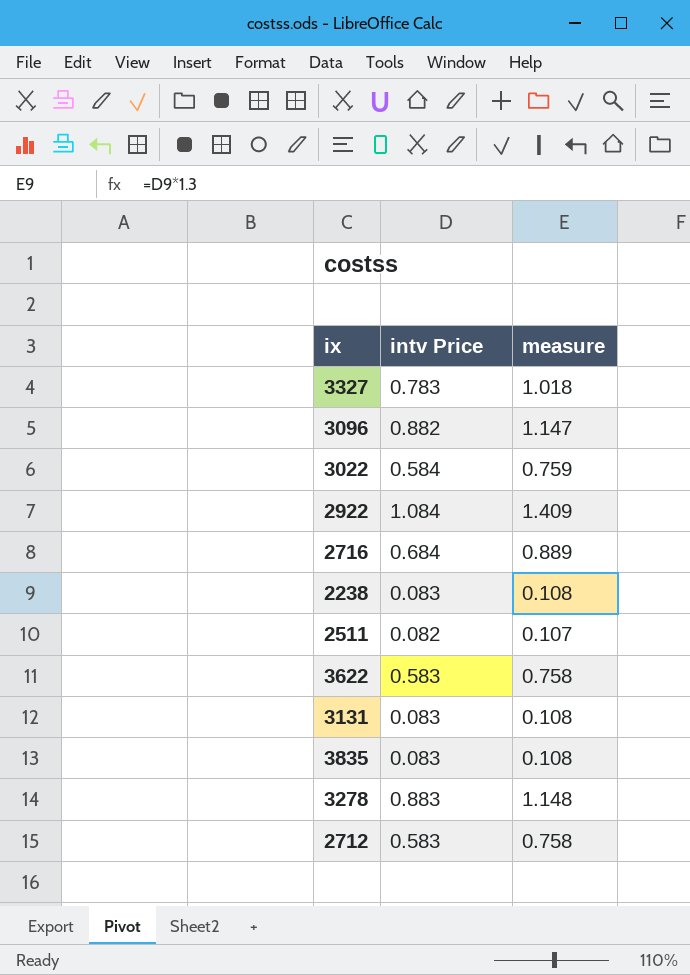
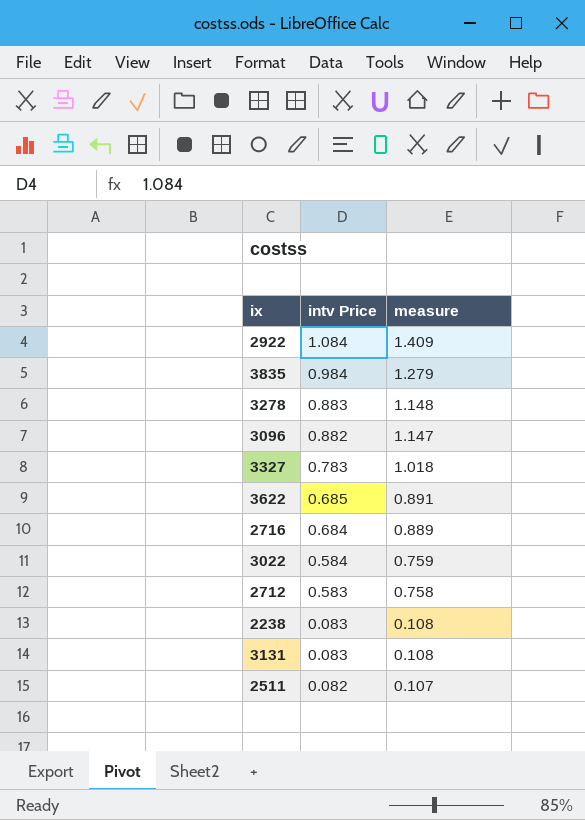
row order: none -> intv Price descending
3835 | intv Price: 0.083 -> 0.984
3835 | measure: 0.108 -> 1.279
3622 | intv Price: 0.583 -> 0.685
3622 | measure: 0.758 -> 0.891

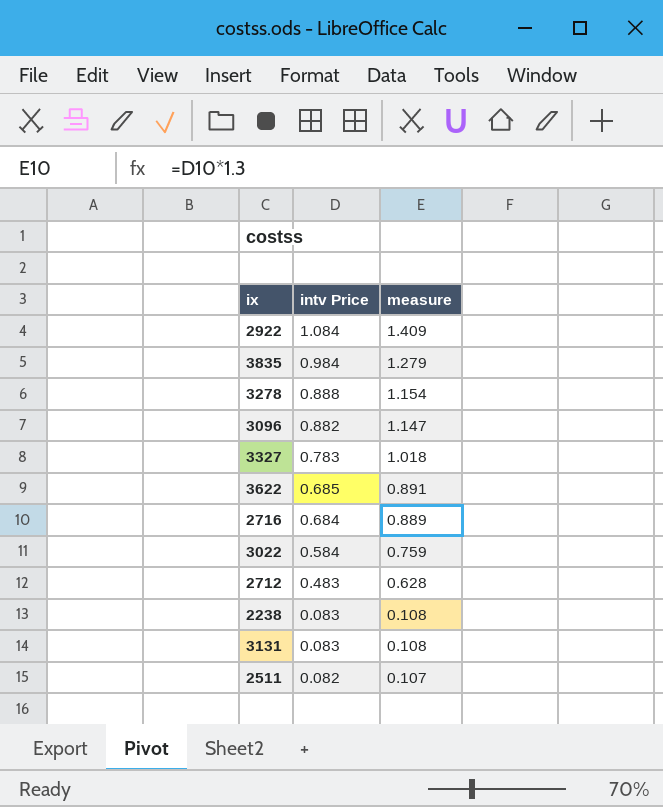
3278 | intv Price: 0.883 -> 0.888
3278 | measure: 1.148 -> 1.154
2712 | intv Price: 0.583 -> 0.483
2712 | measure: 0.758 -> 0.628

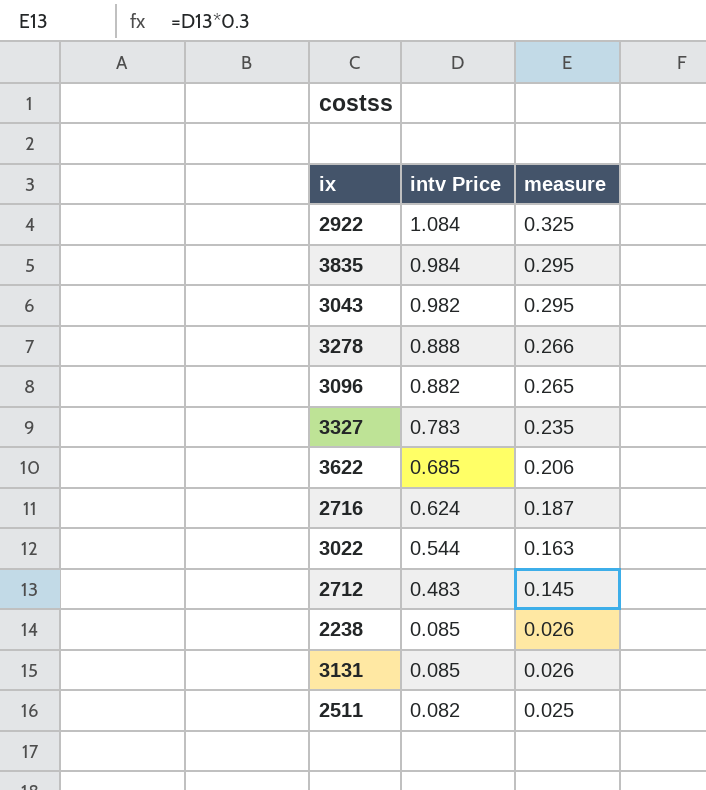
column measure | formula: [intv Price] * 1.3 -> [intv Price] * 0.3
row 3043: none -> 0.982 | 0.295
2716 | intv Price: 0.684 -> 0.624
3022 | intv Price: 0.584 -> 0.544
2238 | intv Price: 0.083 -> 0.085
3131 | intv Price: 0.083 -> 0.085

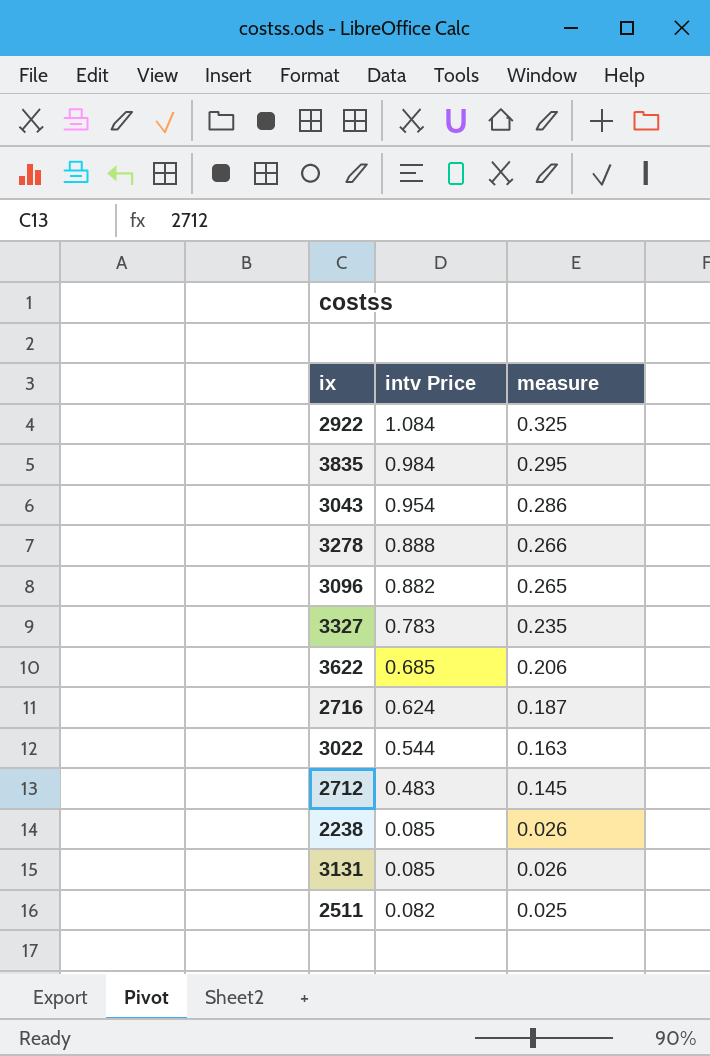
3043 | intv Price: 0.982 -> 0.954
3043 | measure: 0.295 -> 0.286

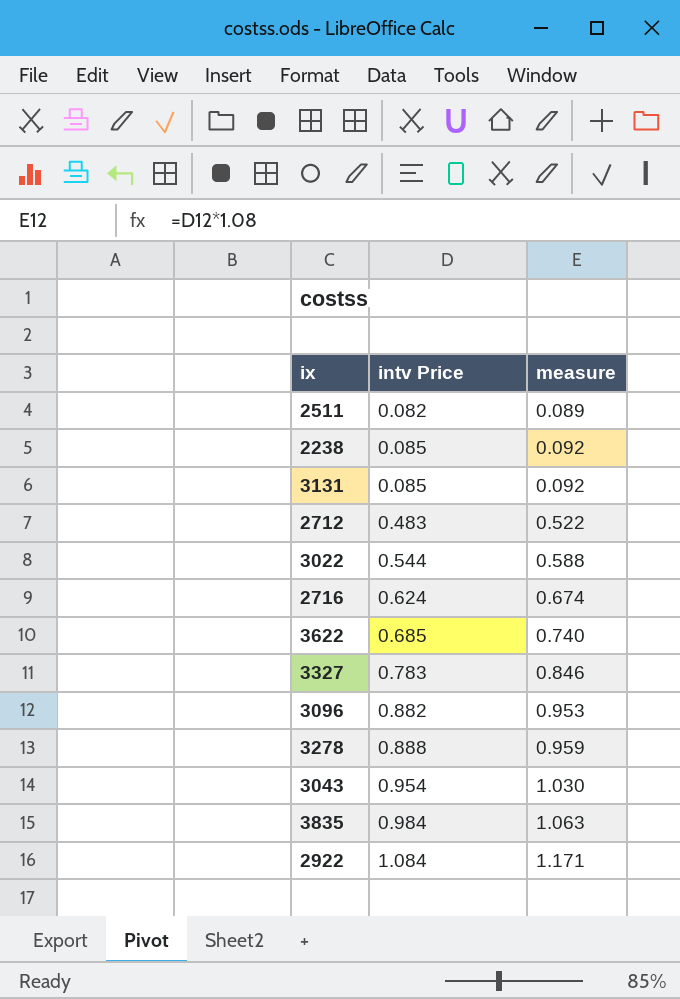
row order: intv Price descending -> intv Price ascending
column measure | formula: [intv Price] * 0.3 -> [intv Price] * 1.08

